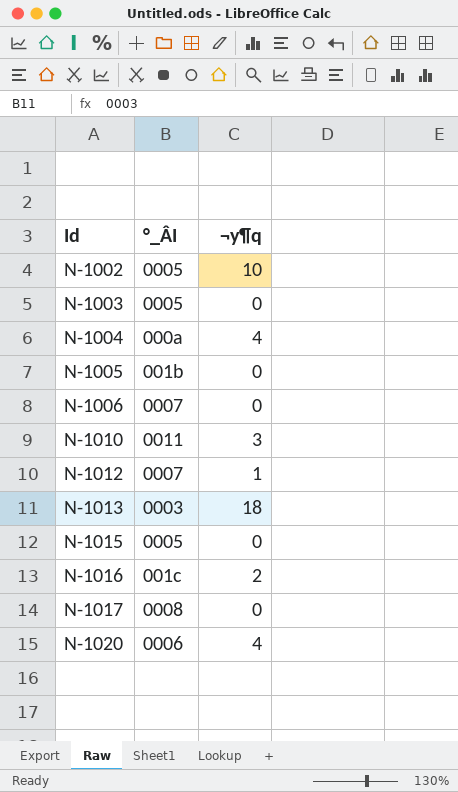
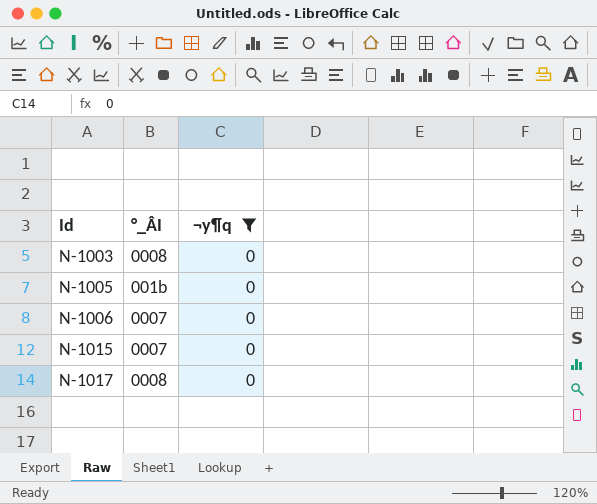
filter: none -> ¬y¶q = 0
N-1003 | °_ÂI: 0005 -> 0008
N-1015 | °_ÂI: 0005 -> 0007

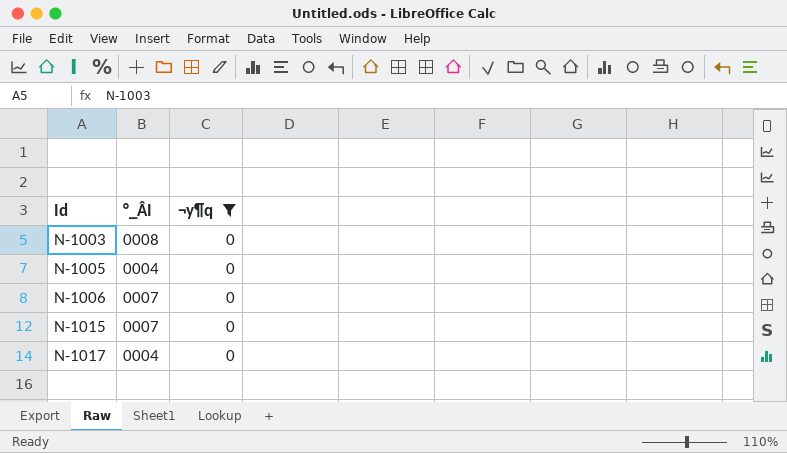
N-1005 | °_ÂI: 001b -> 0004
N-1017 | °_ÂI: 0008 -> 0004

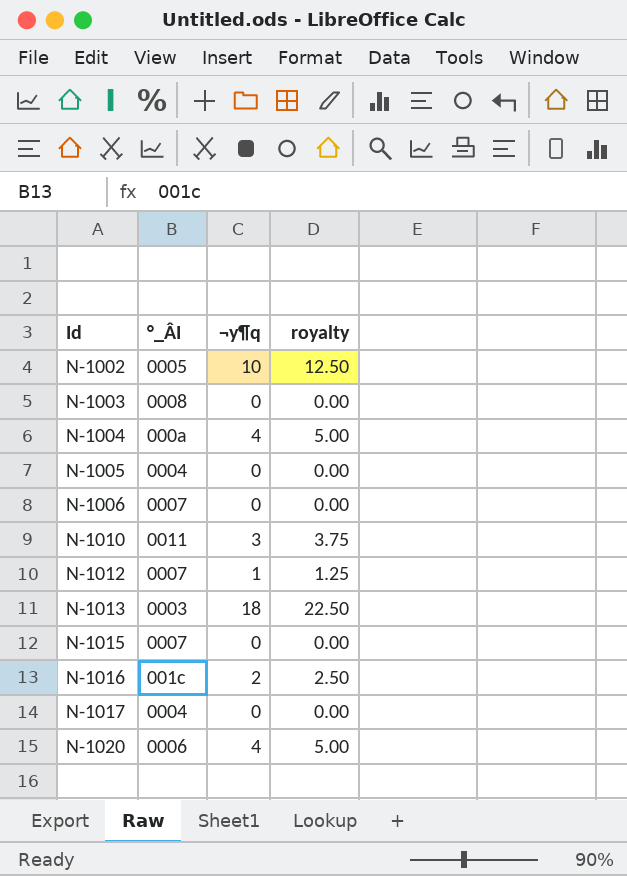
filter: ¬y¶q = 0 -> none
column royalty | formula: none -> [¬y¶q] * 1.25

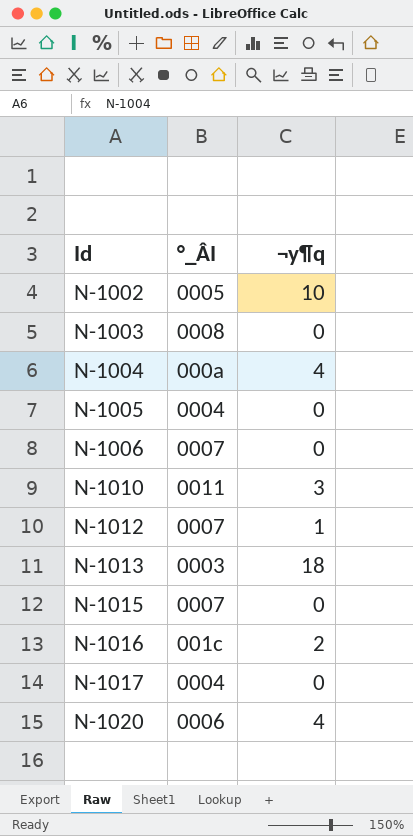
column royalty | formula: [¬y¶q] * 1.25 -> none

